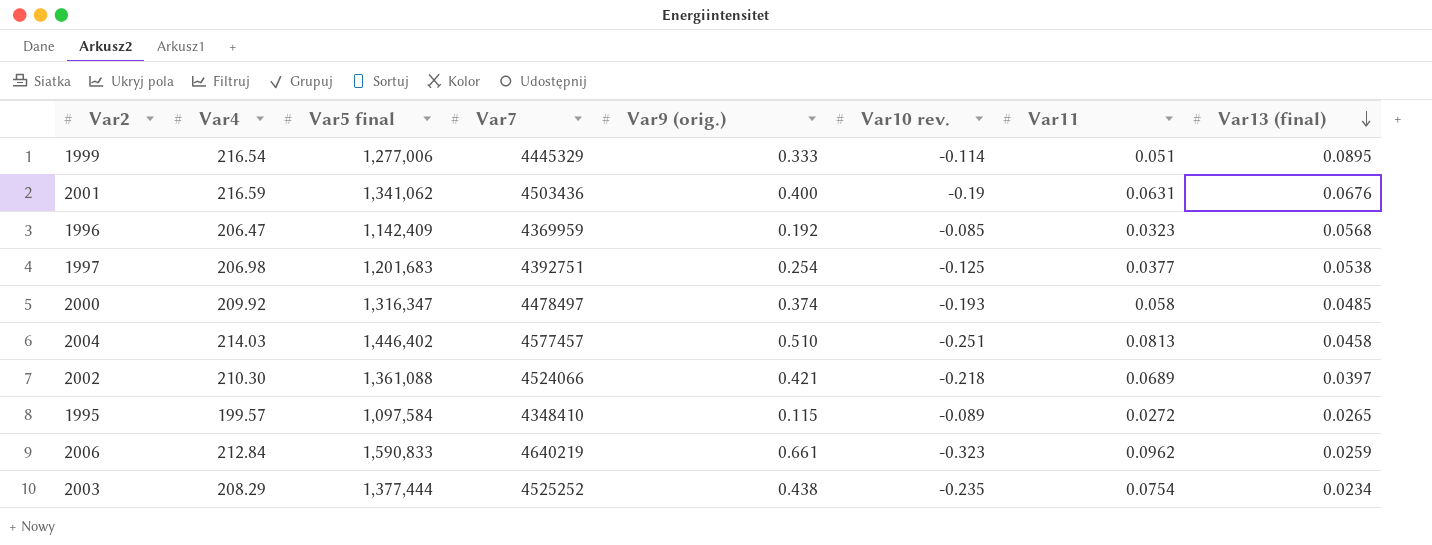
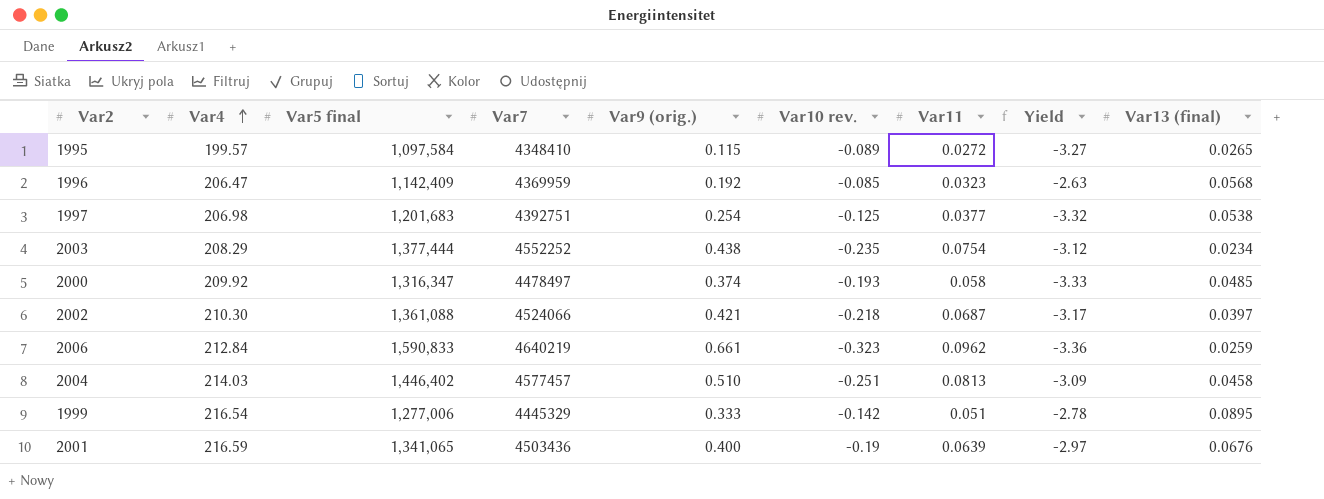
row order: Var13 (final) descending -> Var4 ascending
column Yield | formula: none -> [Var10 rev.] / [Var11]
2003 | Var7: 4525252 -> 4552252
2002 | Var11: 0.0689 -> 0.0687
1999 | Var10 rev.: -0.114 -> -0.142
2001 | Var5 final: 1,341,062 -> 1,341,065
2001 | Var11: 0.0631 -> 0.0639

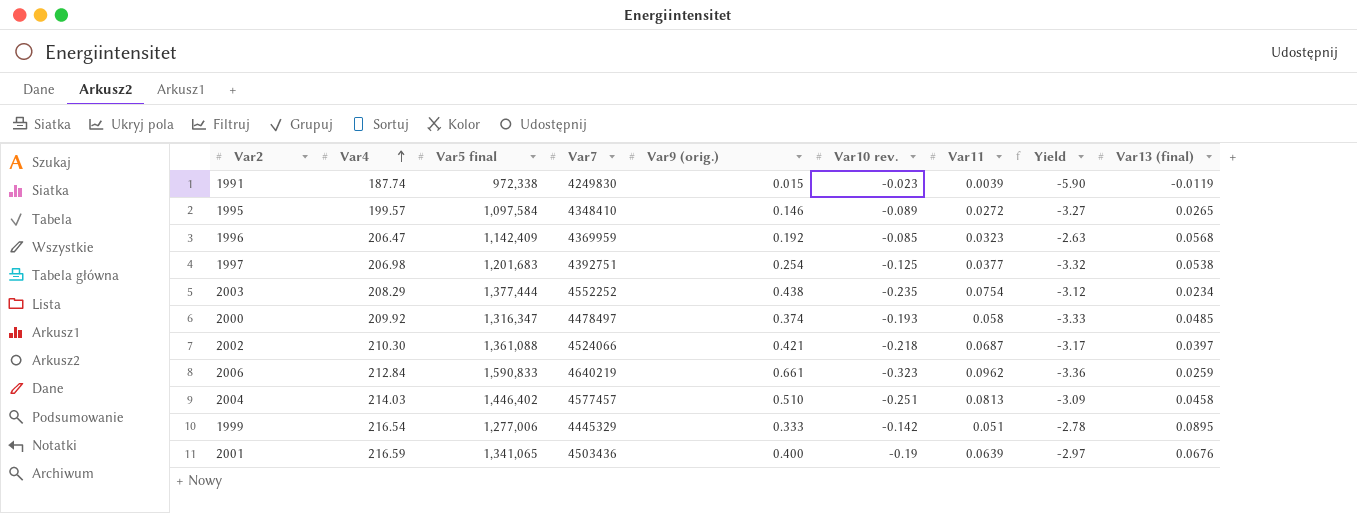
row 1991: none -> 187.74 | 972,338 | 4249830 | 0.015 | -0.023 | 0.0039 | -5.90 | -0.0119
1995 | Var9 (orig.): 0.115 -> 0.146

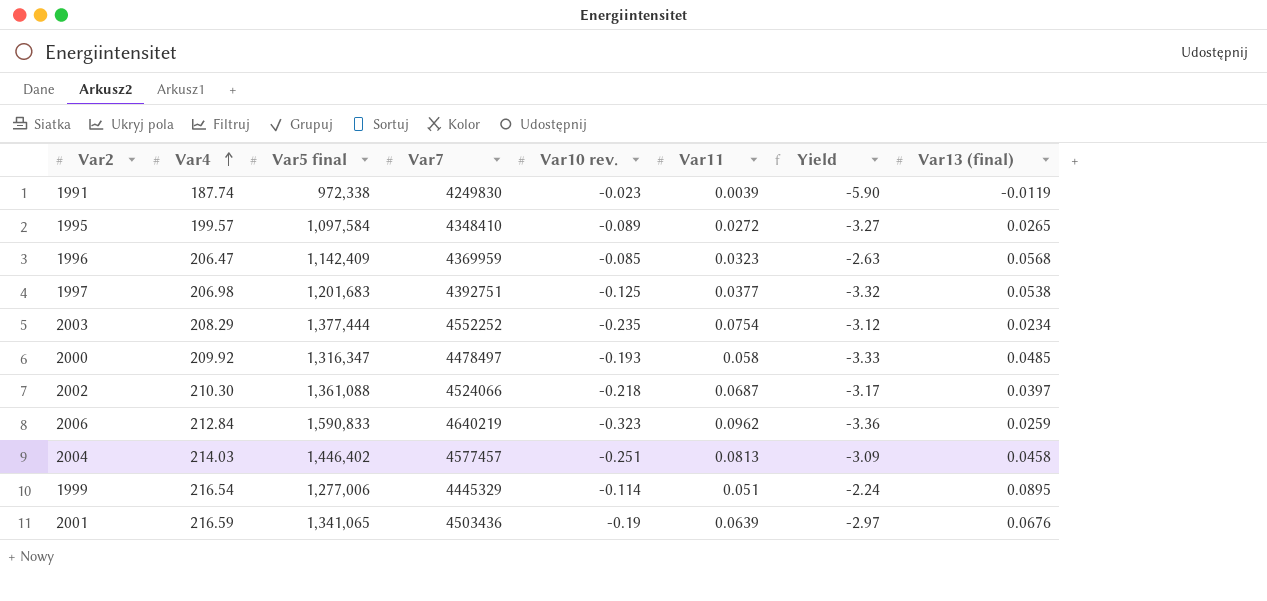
column Var9 (orig.) | position: 5 -> none
1999 | Var10 rev.: -0.142 -> -0.114
1999 | Yield: -2.78 -> -2.24

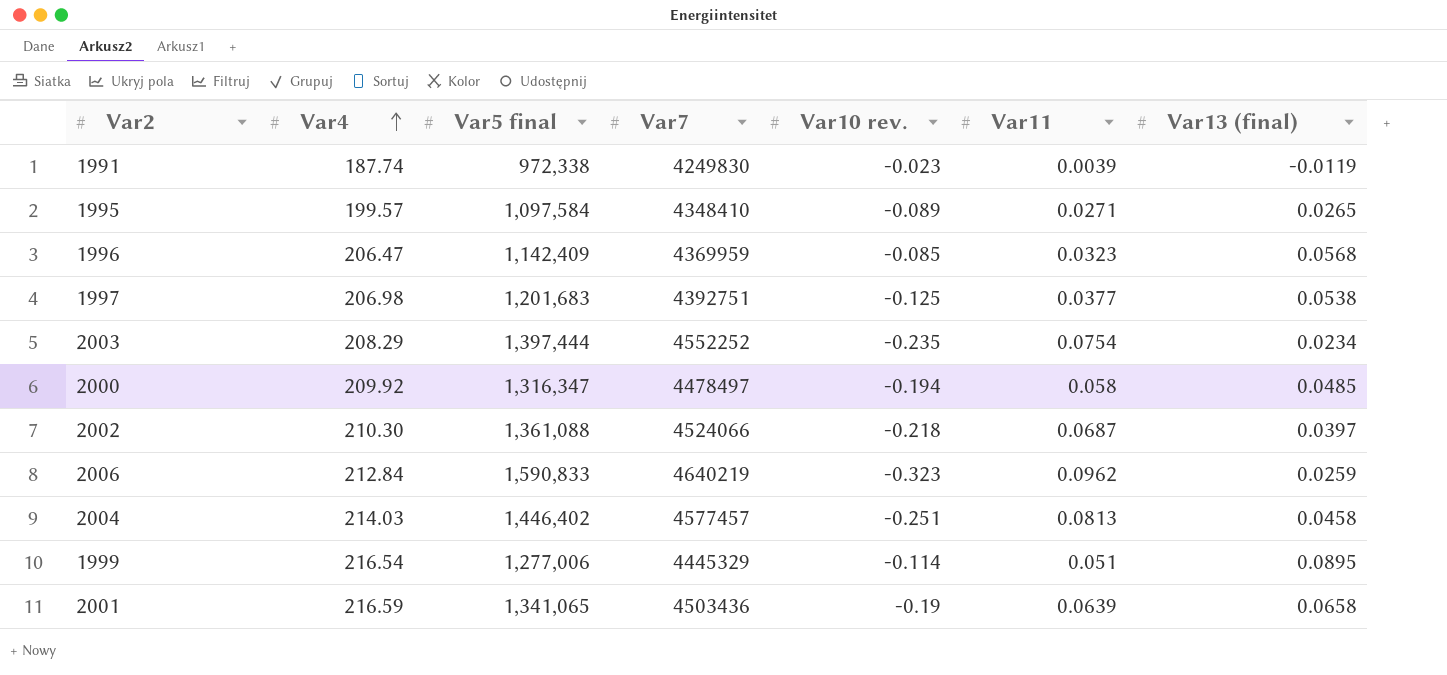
column Yield | formula: [Var10 rev.] / [Var11] -> none
1995 | Var11: 0.0272 -> 0.0271
2003 | Var5 final: 1,377,444 -> 1,397,444
2000 | Var10 rev.: -0.193 -> -0.194
2001 | Var13 (final): 0.0676 -> 0.0658

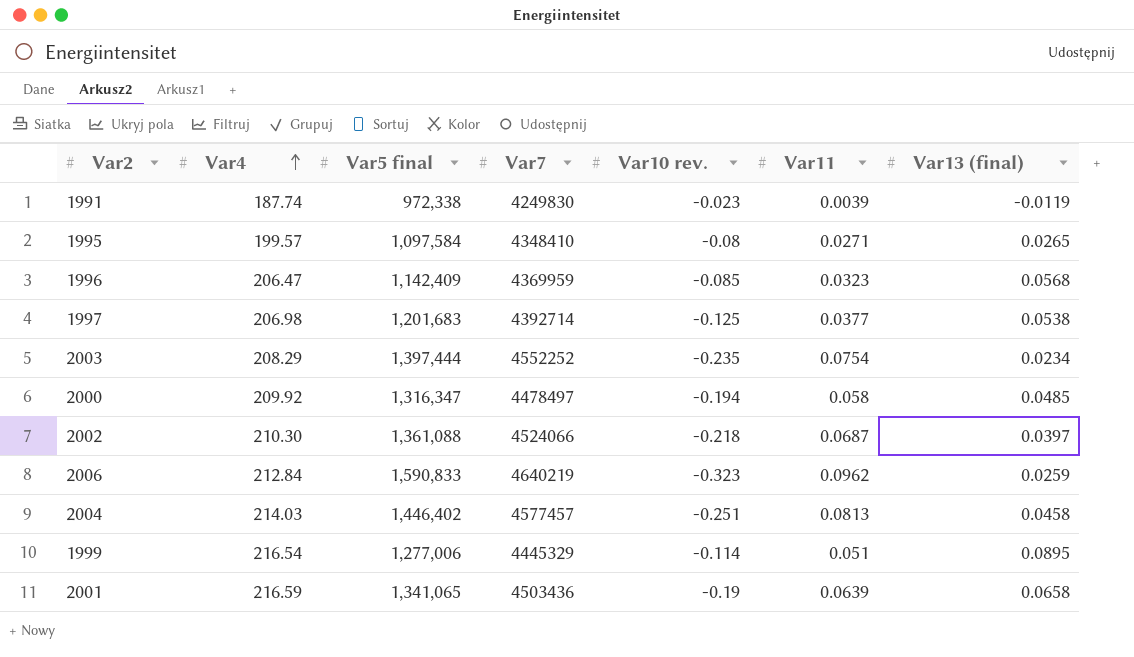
1995 | Var10 rev.: -0.089 -> -0.08
1997 | Var7: 4392751 -> 4392714

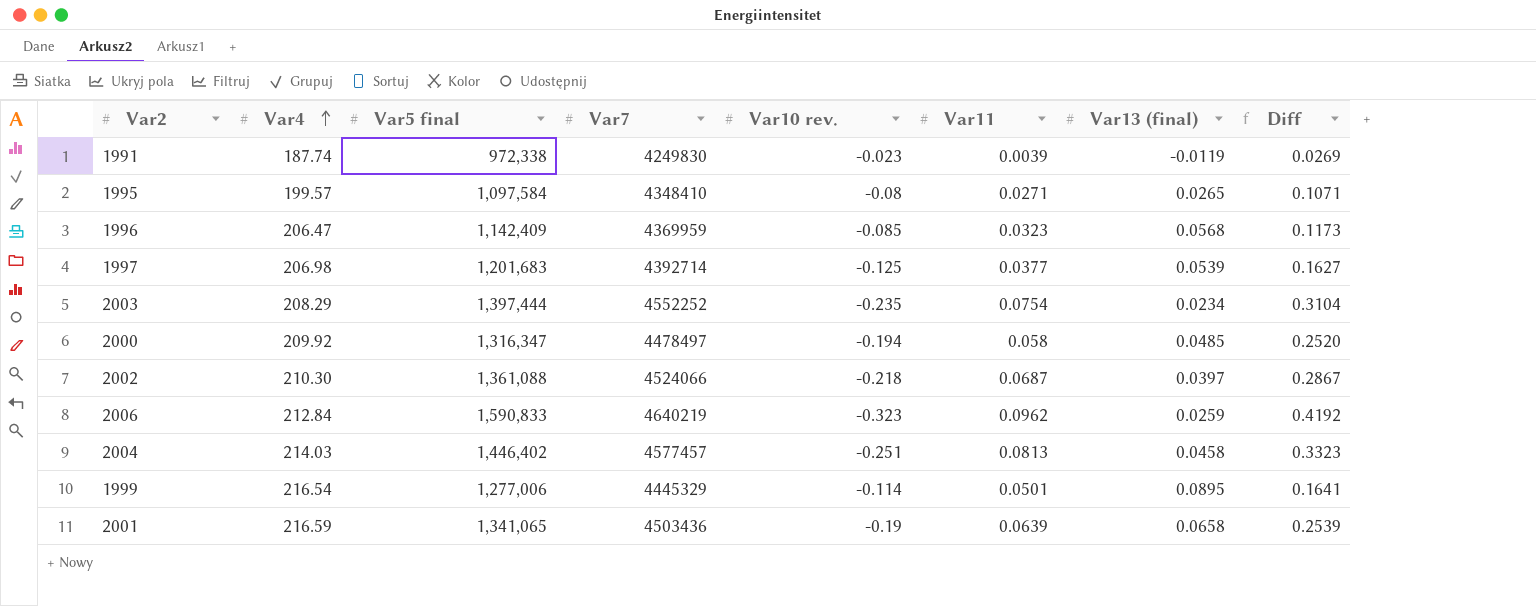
column Diff | formula: none -> [Var11] - [Var10 rev.]
1997 | Var13 (final): 0.0538 -> 0.0539
1999 | Var11: 0.051 -> 0.0501

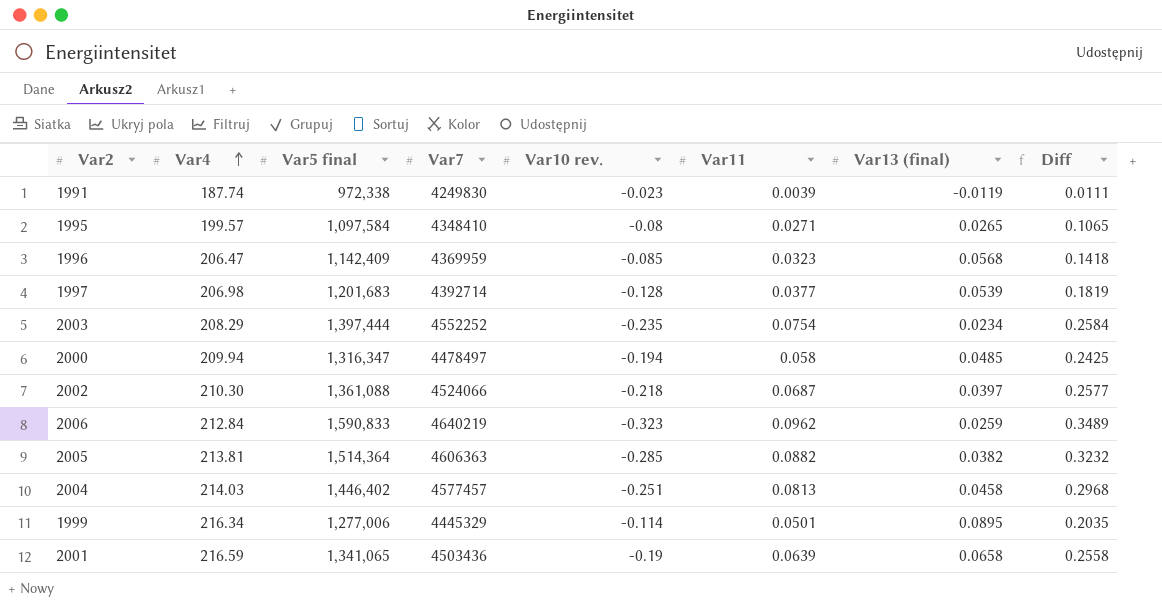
column Diff | formula: [Var11] - [Var10 rev.] -> [Var13 (final)] - [Var10 rev.]
1997 | Var10 rev.: -0.125 -> -0.128
2000 | Var4: 209.92 -> 209.94
row 2005: none -> 213.81 | 1,514,364 | 4606363 | -0.285 | 0.0882 | 0.0382 | 0.3232
1999 | Var4: 216.54 -> 216.34

